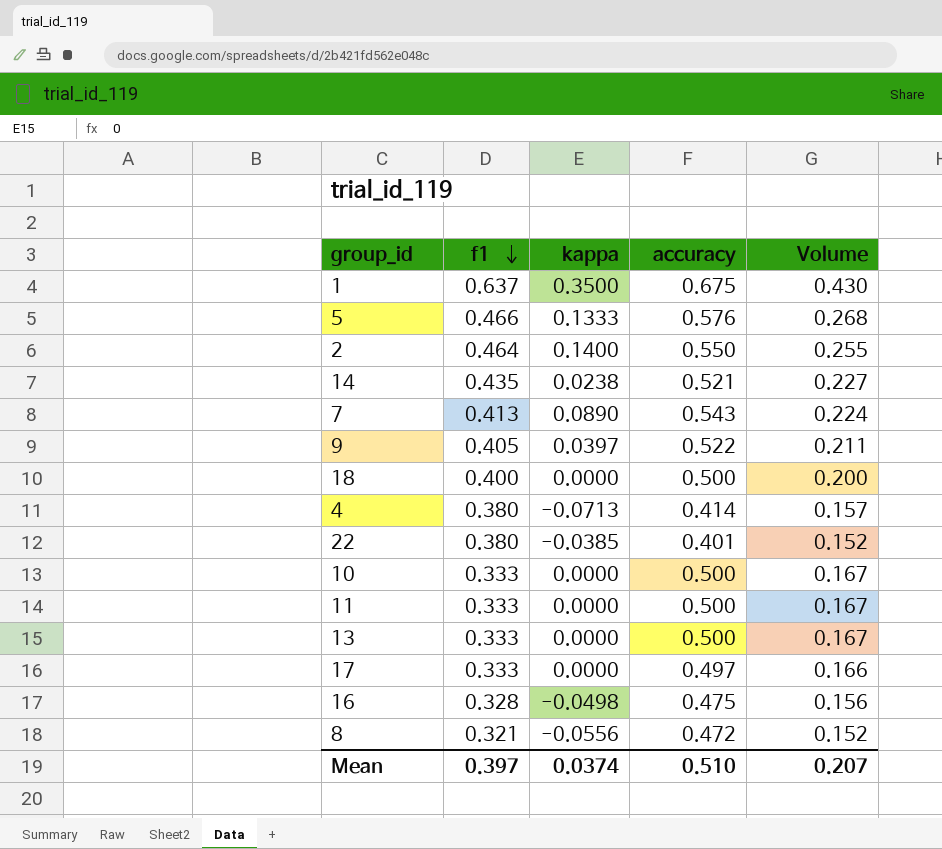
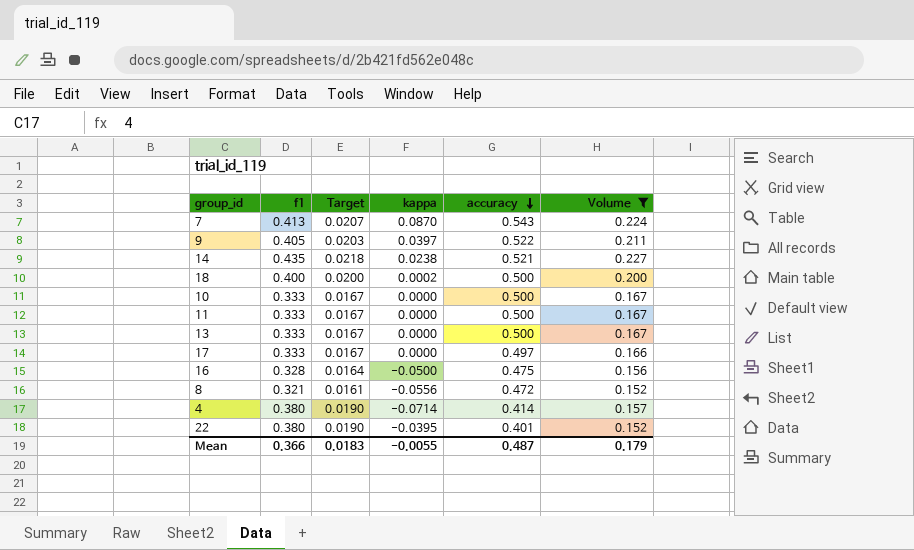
filter: none -> Volume <= 0.227
row order: f1 descending -> accuracy descending
column Target | formula: none -> [f1] * 0.05
7 | kappa: 0.0890 -> 0.0870
18 | kappa: 0.0000 -> 0.0002
16 | kappa: -0.0498 -> -0.0500
4 | kappa: -0.0713 -> -0.0714
22 | kappa: -0.0385 -> -0.0395
Mean | f1: 0.397 -> 0.366
Mean | kappa: 0.0374 -> -0.0055
Mean | accuracy: 0.510 -> 0.487
Mean | Volume: 0.207 -> 0.179

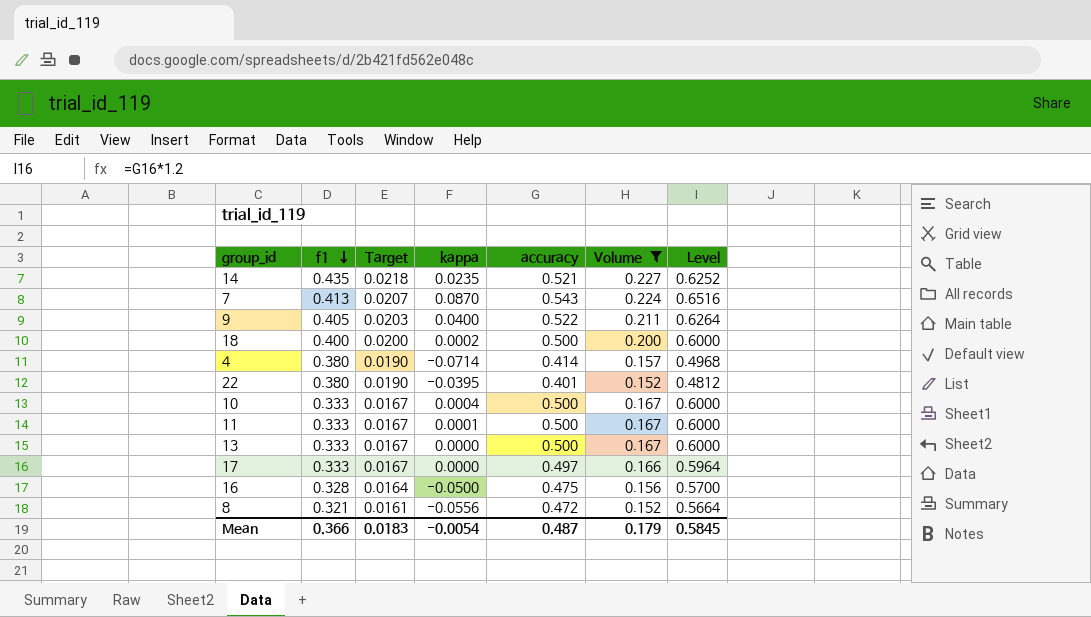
row order: accuracy descending -> f1 descending
column Level | formula: none -> [accuracy] * 1.2
14 | kappa: 0.0238 -> 0.0235
9 | kappa: 0.0397 -> 0.0400
10 | kappa: 0.0000 -> 0.0004
11 | kappa: 0.0000 -> 0.0001
Mean | kappa: -0.0055 -> -0.0054

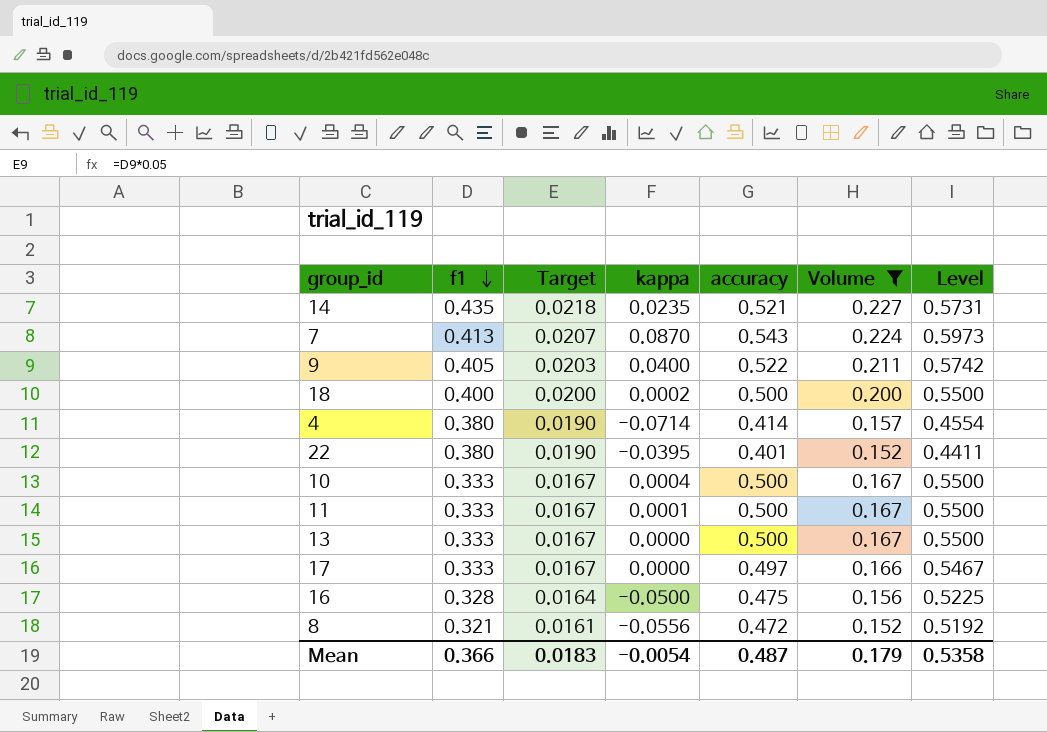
column Level | formula: [accuracy] * 1.2 -> [accuracy] * 1.1
Mean | Level: 0.5845 -> 0.5358

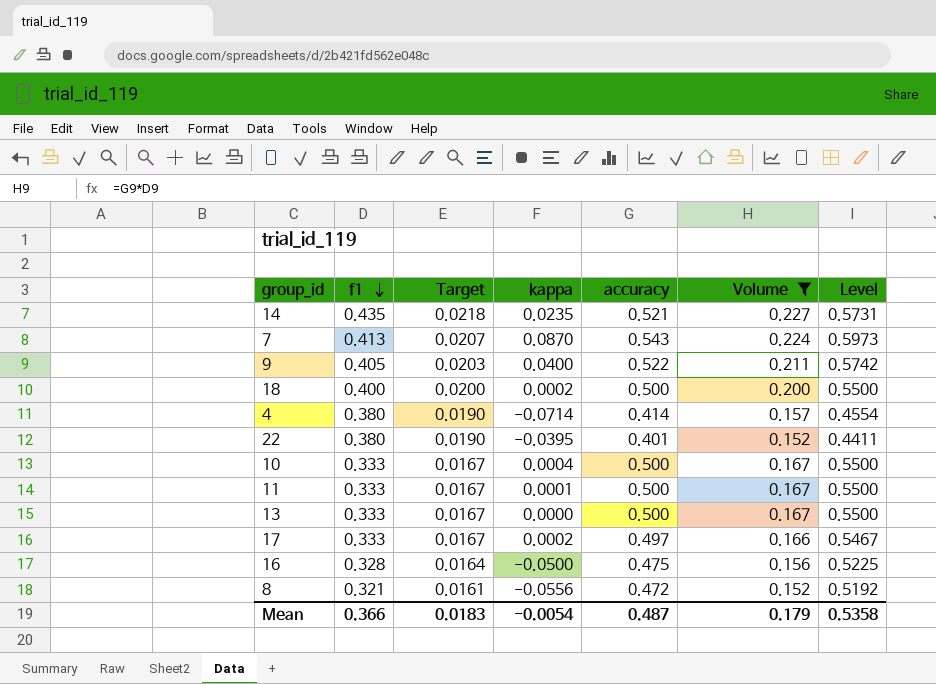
17 | kappa: 0.0000 -> 0.0002

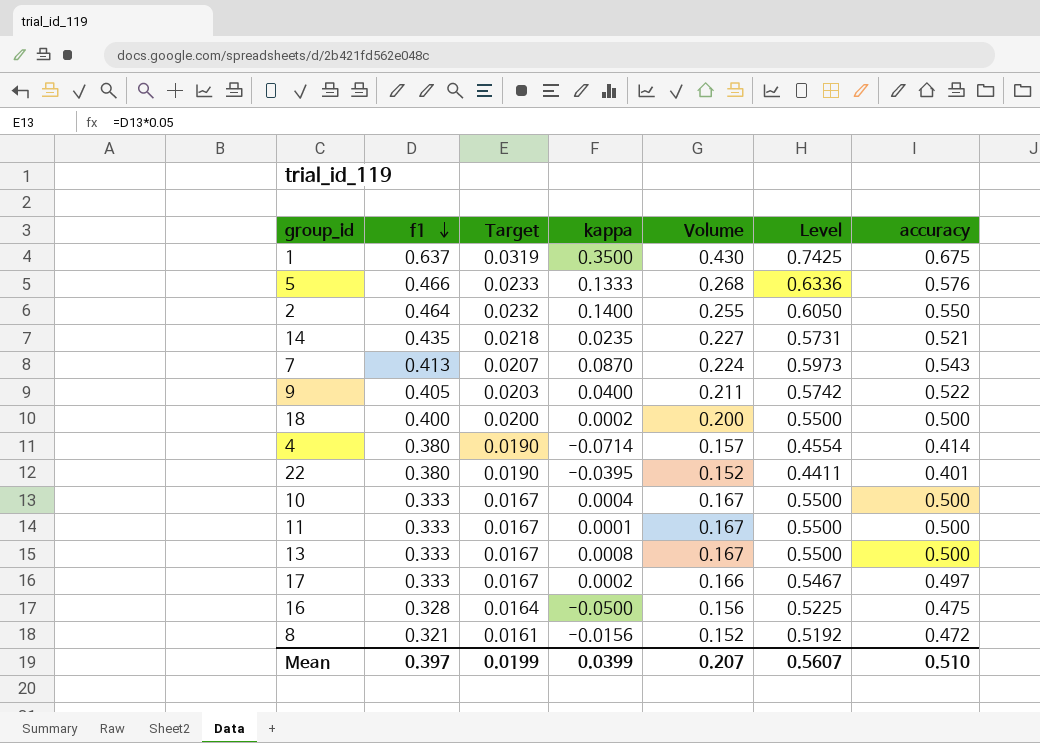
filter: Volume <= 0.227 -> none
column accuracy | position: 5 -> 7
13 | kappa: 0.0000 -> 0.0008
8 | kappa: -0.0556 -> -0.0156
Mean | f1: 0.366 -> 0.397
Mean | Target: 0.0183 -> 0.0199
Mean | kappa: -0.0054 -> 0.0399
Mean | Volume: 0.179 -> 0.207
Mean | Level: 0.5358 -> 0.5607
Mean | accuracy: 0.487 -> 0.510

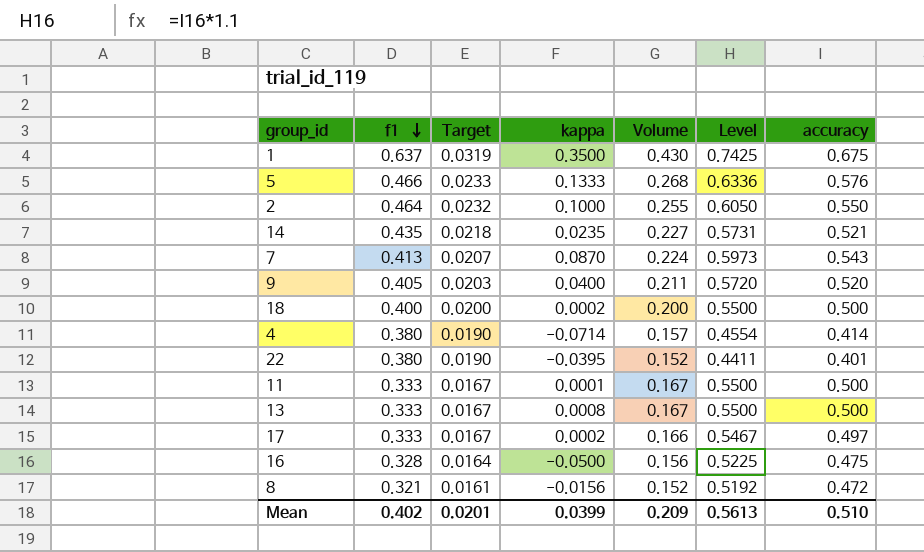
row 10: 0.333 | 0.0167 | 0.0004 | 0.167 | 0.5500 | 0.500 -> none
2 | kappa: 0.1400 -> 0.1000
9 | Level: 0.5742 -> 0.5720
9 | accuracy: 0.522 -> 0.520
Mean | f1: 0.397 -> 0.402
Mean | Target: 0.0199 -> 0.0201
Mean | Volume: 0.207 -> 0.209
Mean | Level: 0.5607 -> 0.5613

